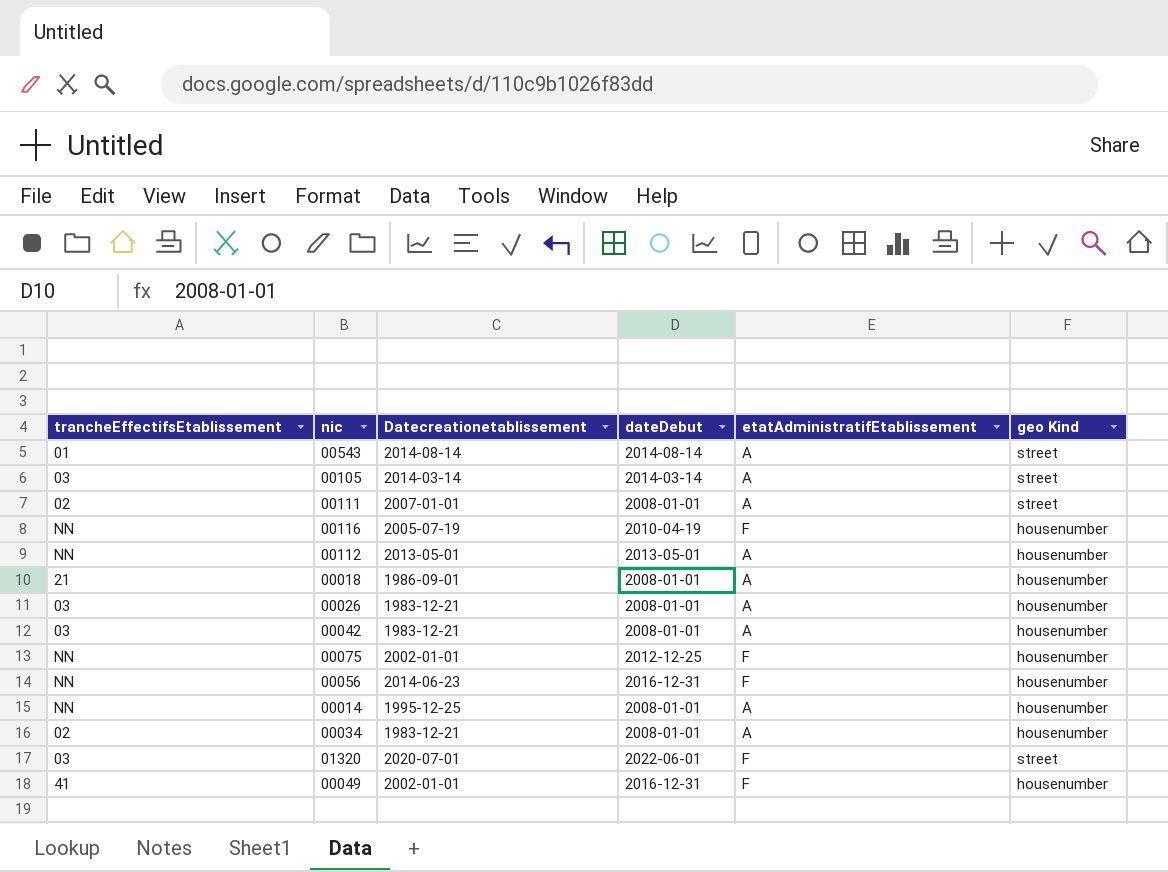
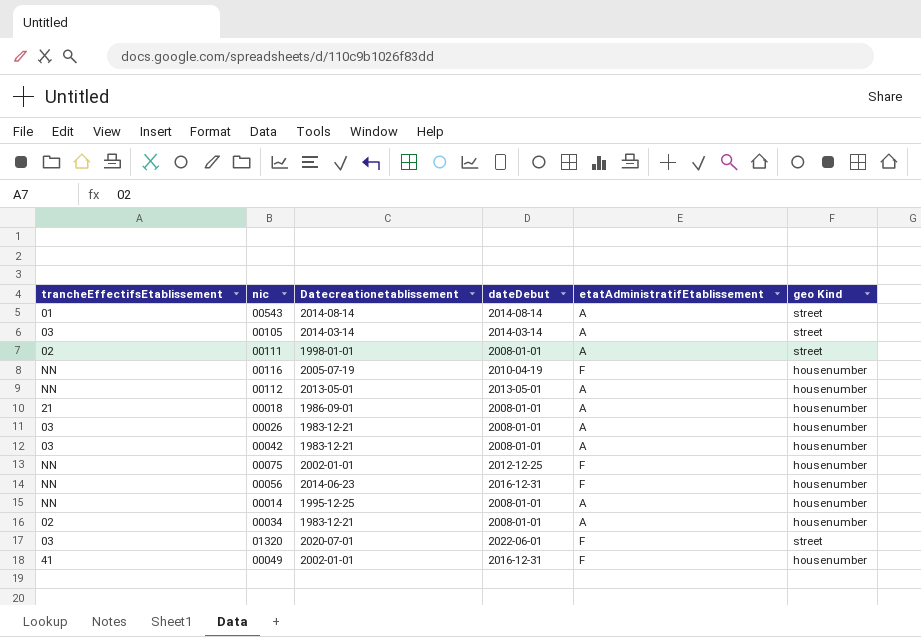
00111 | Datecreationetablissement: 2007-01-01 -> 1998-01-01

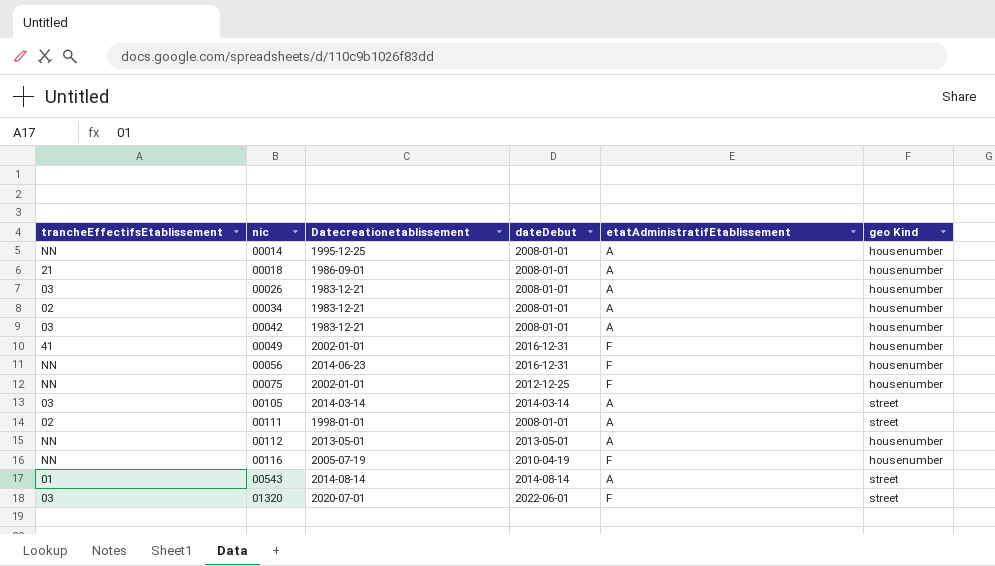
row order: none -> nic ascending

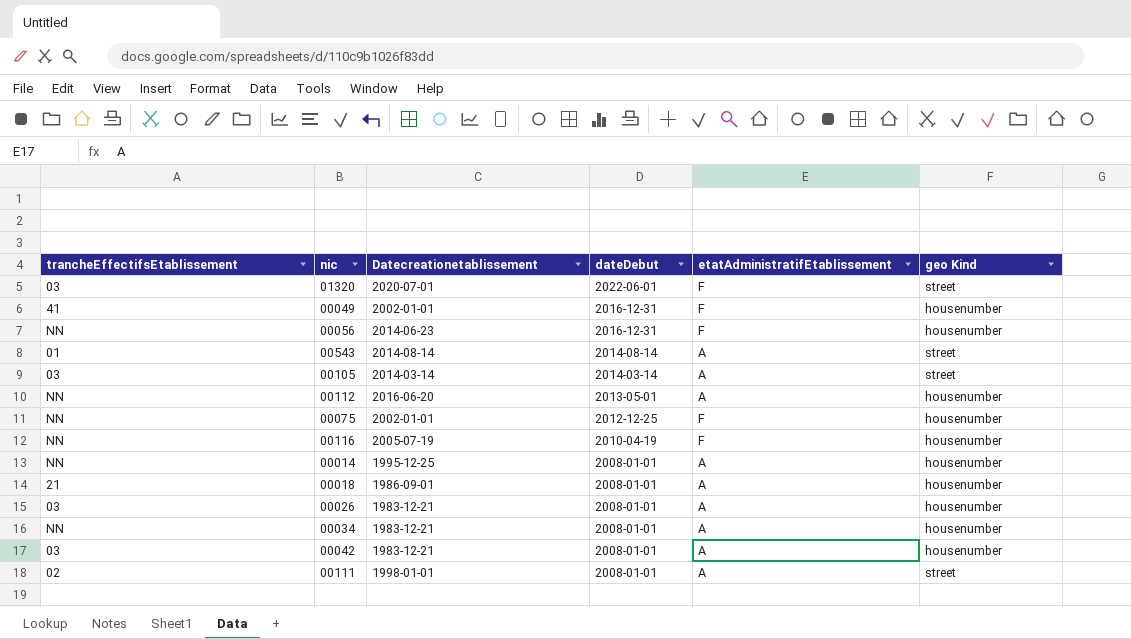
row order: nic ascending -> dateDebut descending
00112 | Datecreationetablissement: 2013-05-01 -> 2016-06-20
00034 | trancheEffectifsEtablissement: 02 -> NN

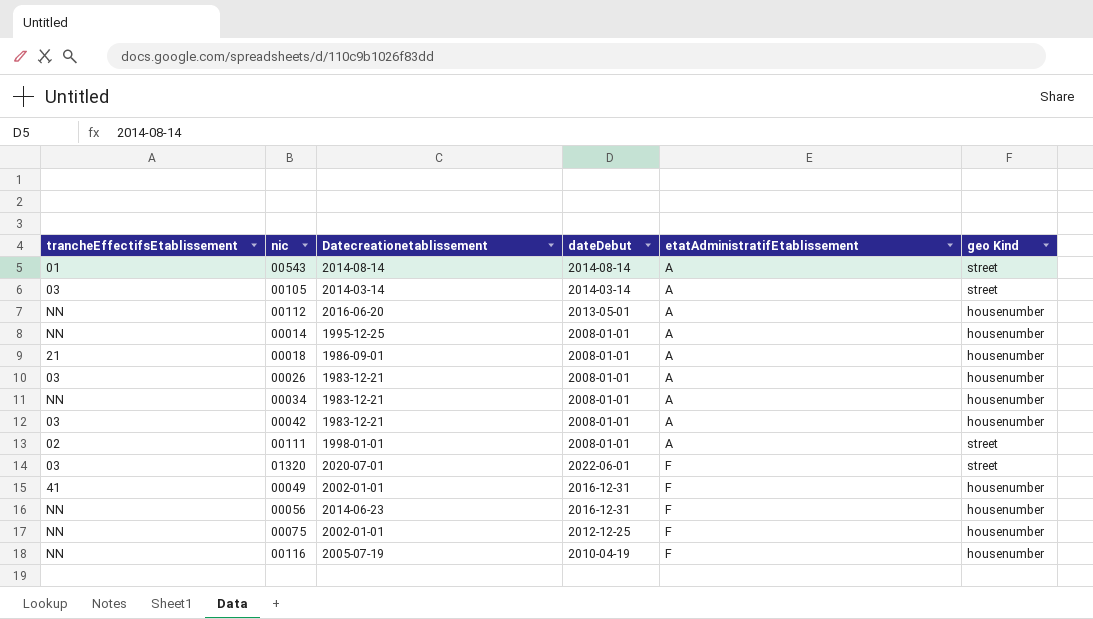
row order: dateDebut descending -> etatAdministratifEtablissement ascending

